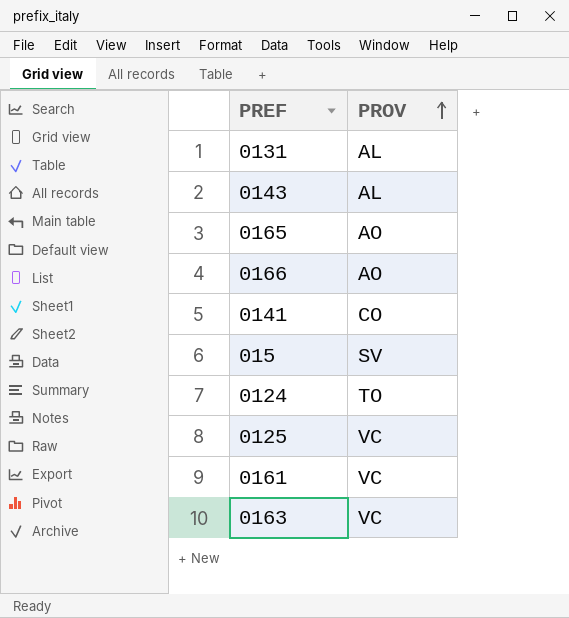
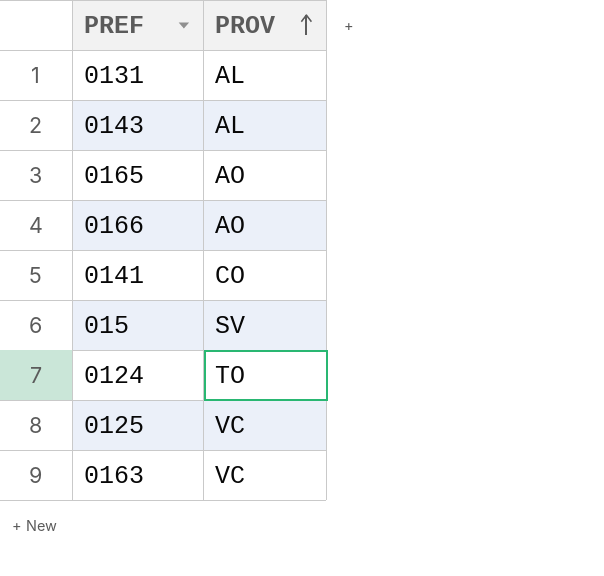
row 0161: VC -> none

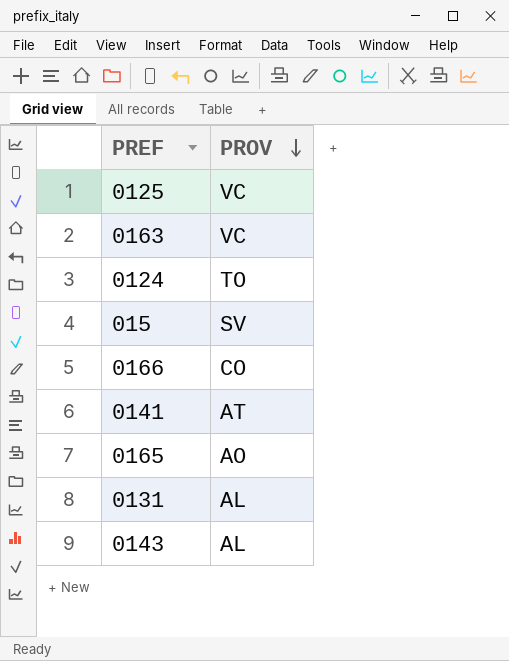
row order: PROV ascending -> PROV descending
0166 | PROV: AO -> CO
0141 | PROV: CO -> AT

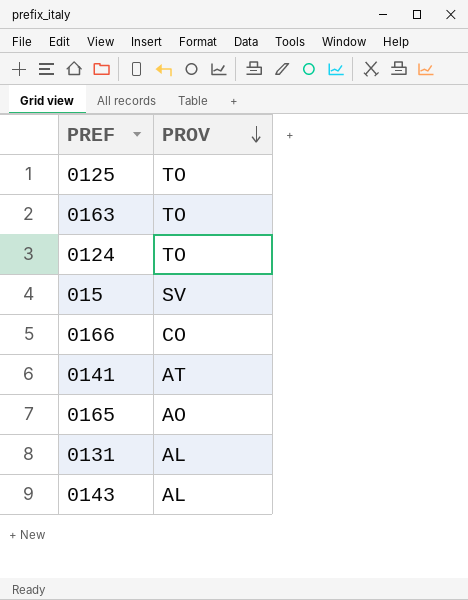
0125 | PROV: VC -> TO
0163 | PROV: VC -> TO

